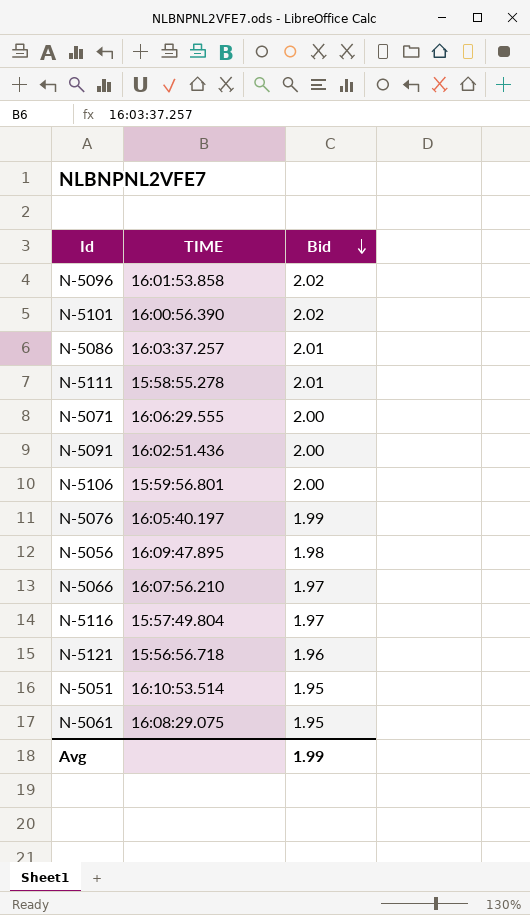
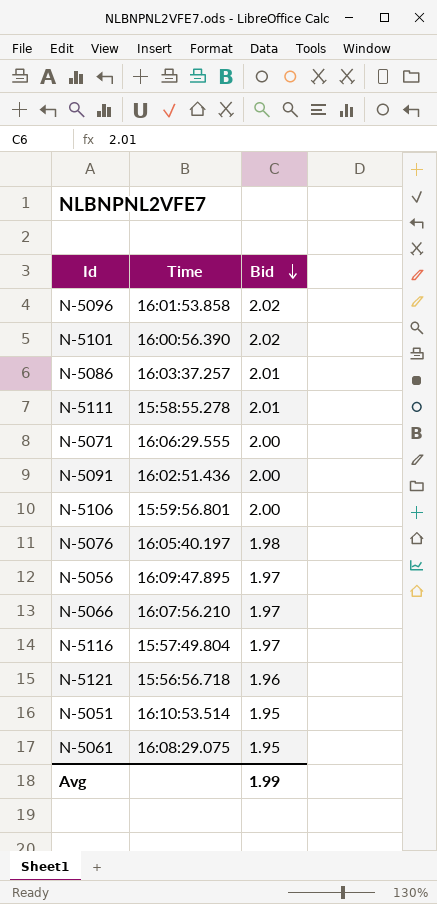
column name: TIME -> Time
N-5076 | Bid: 1.99 -> 1.98
N-5056 | Bid: 1.98 -> 1.97

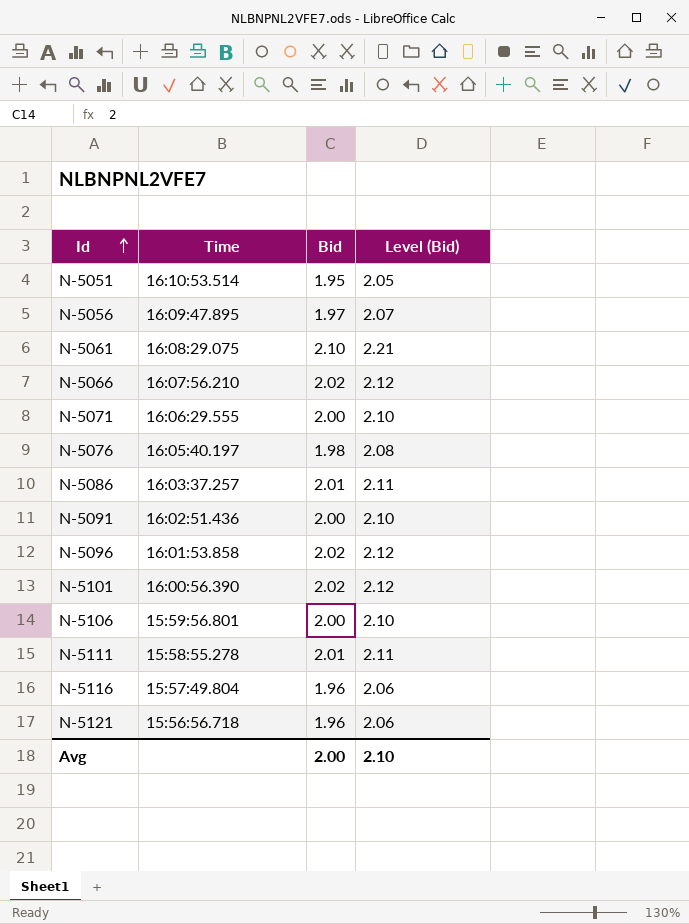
row order: Bid descending -> Id ascending
column Level (Bid) | formula: none -> [Bid] * 1.05
N-5061 | Bid: 1.95 -> 2.10
N-5066 | Bid: 1.97 -> 2.02
N-5116 | Bid: 1.97 -> 1.96
Avg | Bid: 1.99 -> 2.00

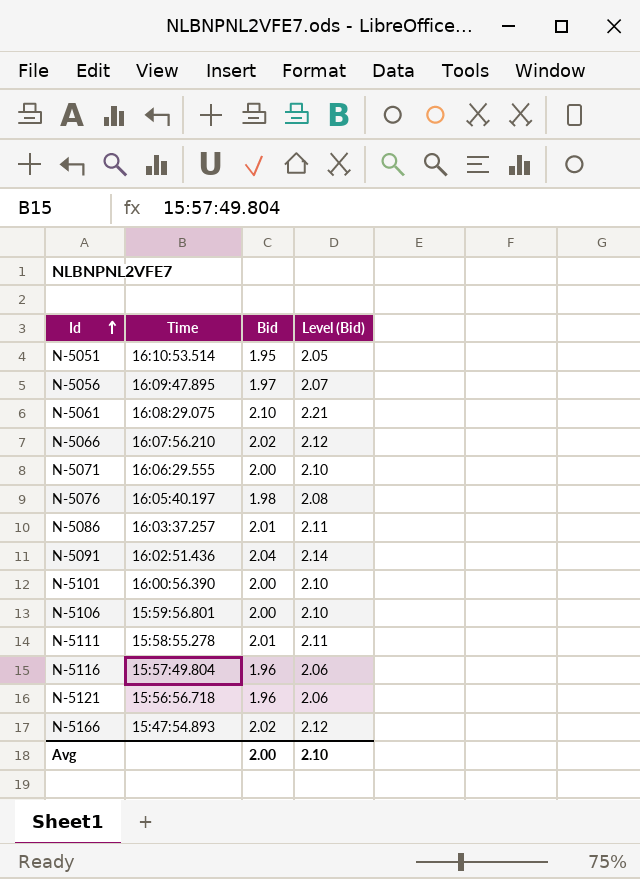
row N-5096: 16:01:53.858 | 2.02 | 2.12 -> none
N-5091 | Bid: 2.00 -> 2.04
N-5091 | Level (Bid): 2.10 -> 2.14
N-5101 | Bid: 2.02 -> 2.00
N-5101 | Level (Bid): 2.12 -> 2.10
row N-5166: none -> 15:47:54.893 | 2.02 | 2.12

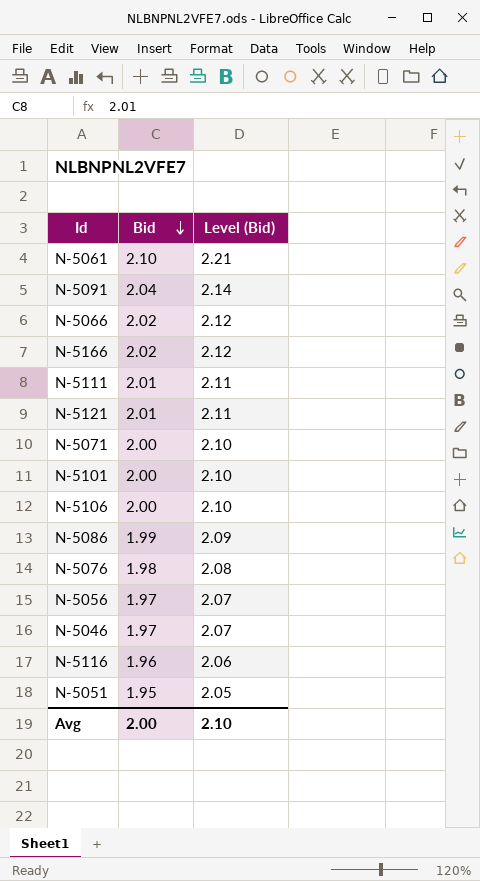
row order: Id ascending -> Bid descending
column Time | position: 2 -> none
N-5121 | Bid: 1.96 -> 2.01
N-5121 | Level (Bid): 2.06 -> 2.11
N-5086 | Bid: 2.01 -> 1.99
N-5086 | Level (Bid): 2.11 -> 2.09
row N-5046: none -> 1.97 | 2.07

